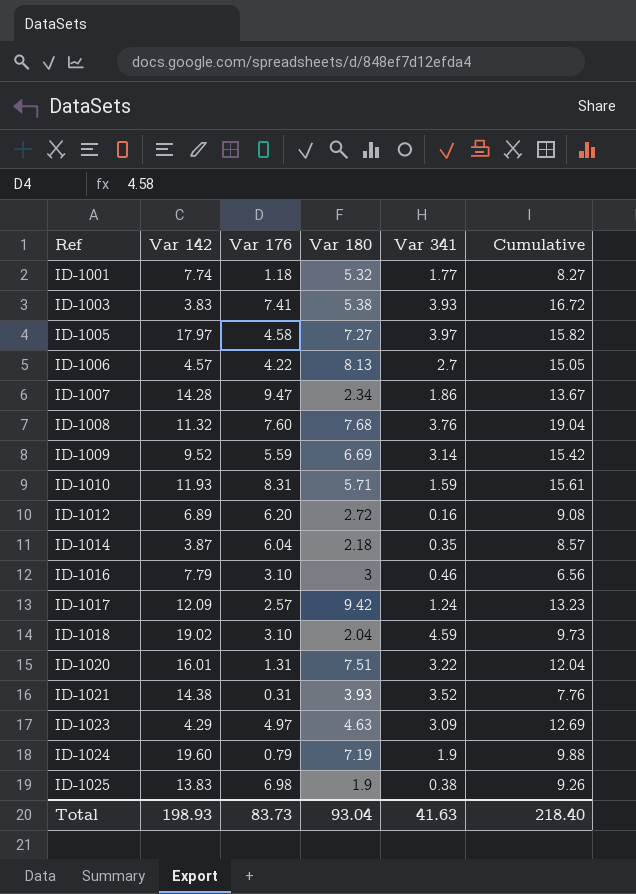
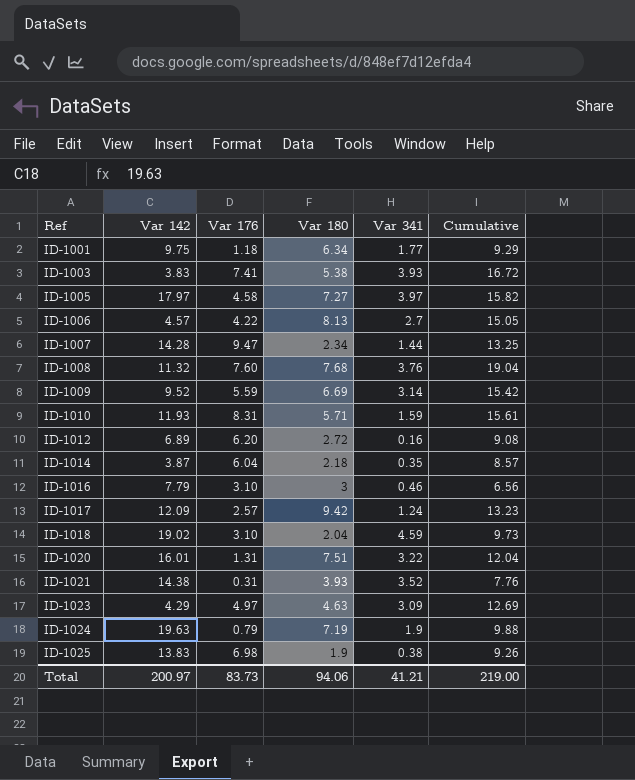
ID-1001 | Var 142: 7.74 -> 9.75
ID-1001 | Var 180: 5.32 -> 6.34
ID-1001 | Cumulative: 8.27 -> 9.29
ID-1007 | Var 341: 1.86 -> 1.44
ID-1007 | Cumulative: 13.67 -> 13.25
ID-1024 | Var 142: 19.60 -> 19.63
Total | Var 142: 198.93 -> 200.97
Total | Var 180: 93.04 -> 94.06
Total | Var 341: 41.63 -> 41.21
Total | Cumulative: 218.40 -> 219.00

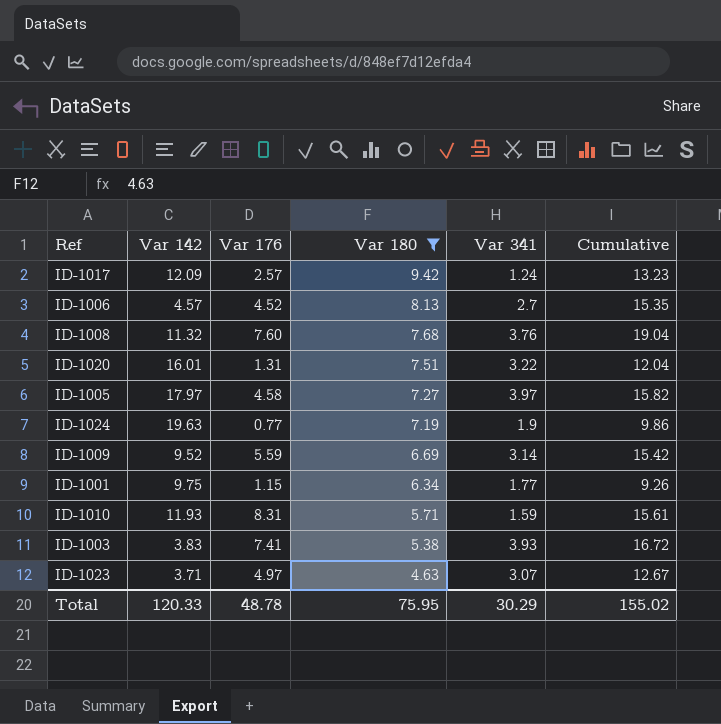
filter: none -> Var 180 >= 4.63
row order: Ref ascending -> Var 180 descending
ID-1006 | Var 176: 4.22 -> 4.52
ID-1006 | Cumulative: 15.05 -> 15.35
ID-1024 | Var 176: 0.79 -> 0.77
ID-1024 | Cumulative: 9.88 -> 9.86
ID-1001 | Var 176: 1.18 -> 1.15
ID-1001 | Cumulative: 9.29 -> 9.26
ID-1023 | Var 142: 4.29 -> 3.71
ID-1023 | Var 341: 3.09 -> 3.07
ID-1023 | Cumulative: 12.69 -> 12.67
Total | Var 142: 200.97 -> 120.33
Total | Var 176: 83.73 -> 48.78
Total | Var 180: 94.06 -> 75.95
Total | Var 341: 41.21 -> 30.29
Total | Cumulative: 219.00 -> 155.02

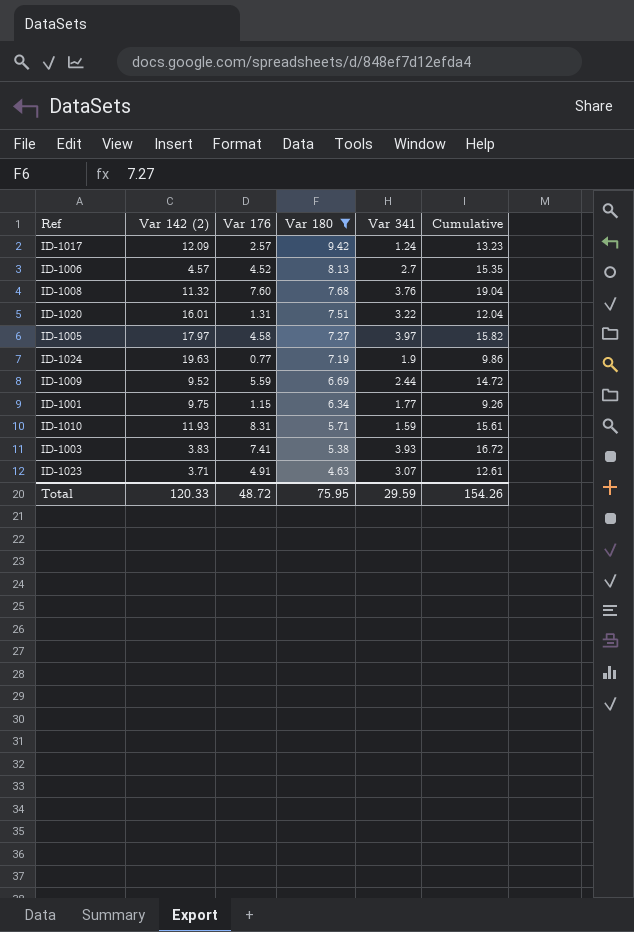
column name: Var 142 -> Var 142 (2)
ID-1009 | Var 341: 3.14 -> 2.44
ID-1009 | Cumulative: 15.42 -> 14.72
ID-1023 | Var 176: 4.97 -> 4.91
ID-1023 | Cumulative: 12.67 -> 12.61
Total | Var 176: 48.78 -> 48.72
Total | Var 341: 30.29 -> 29.59
Total | Cumulative: 155.02 -> 154.26

